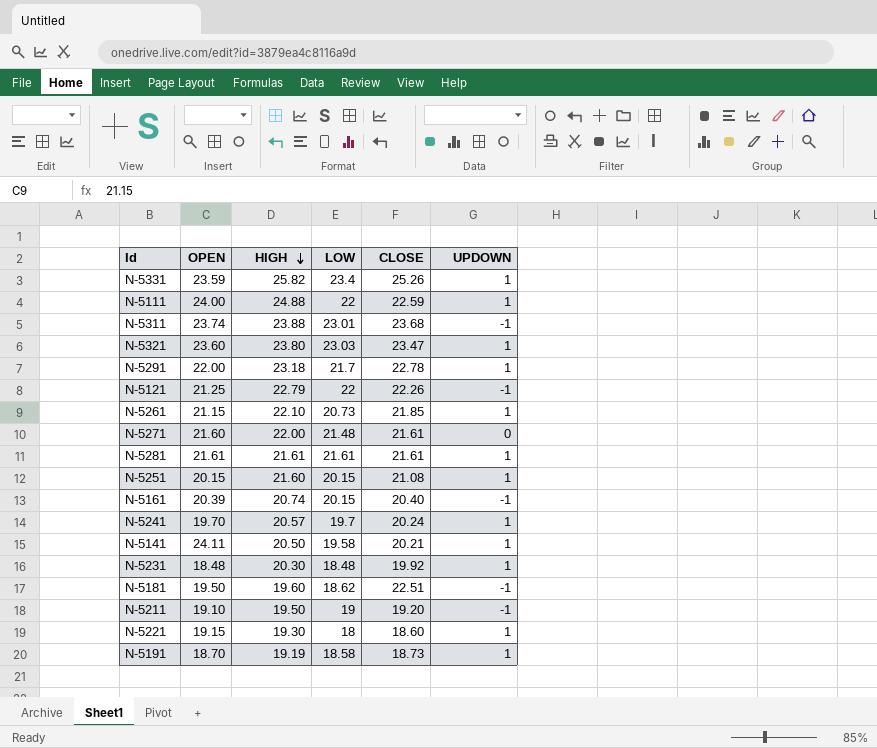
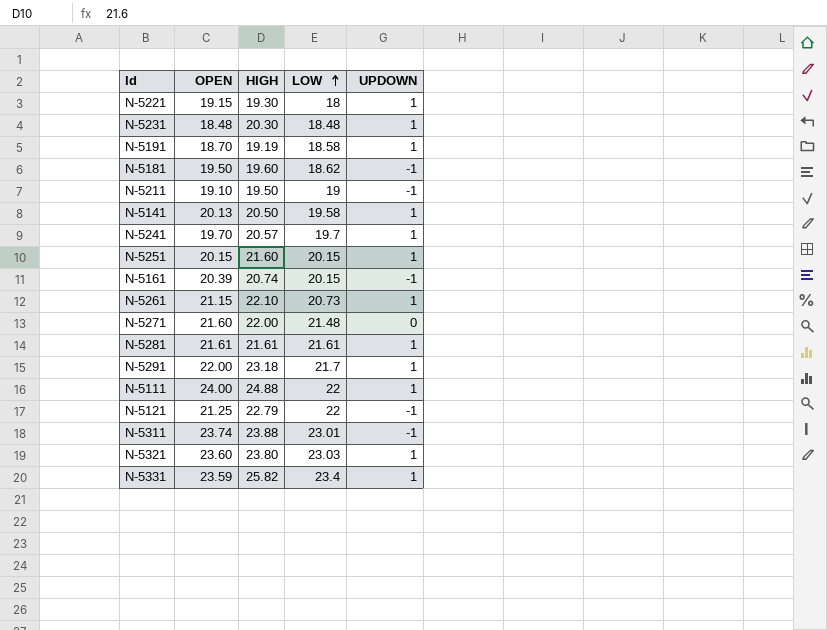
row order: HIGH descending -> LOW ascending
column CLOSE | position: 5 -> none
N-5141 | OPEN: 24.11 -> 20.13

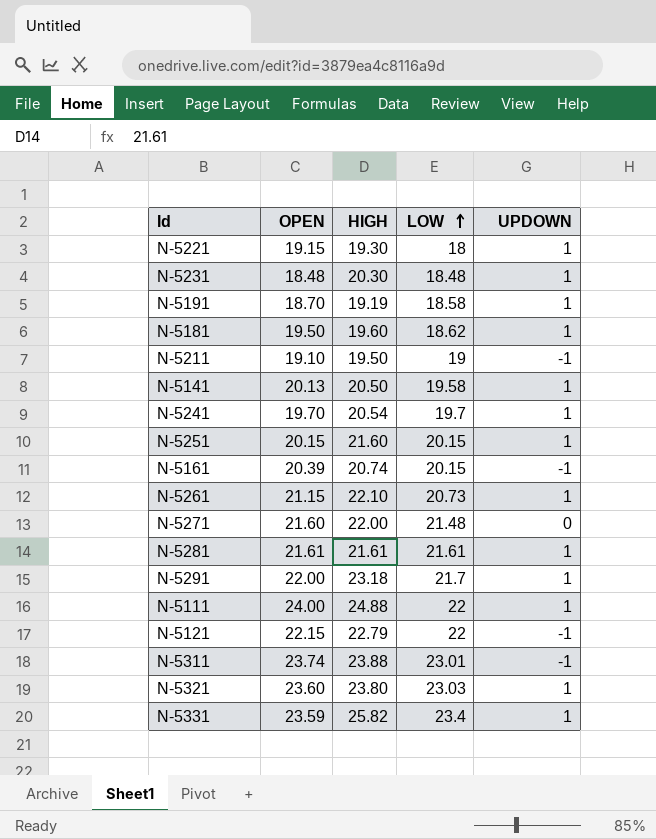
N-5181 | UPDOWN: -1 -> 1
N-5241 | HIGH: 20.57 -> 20.54
N-5121 | OPEN: 21.25 -> 22.15

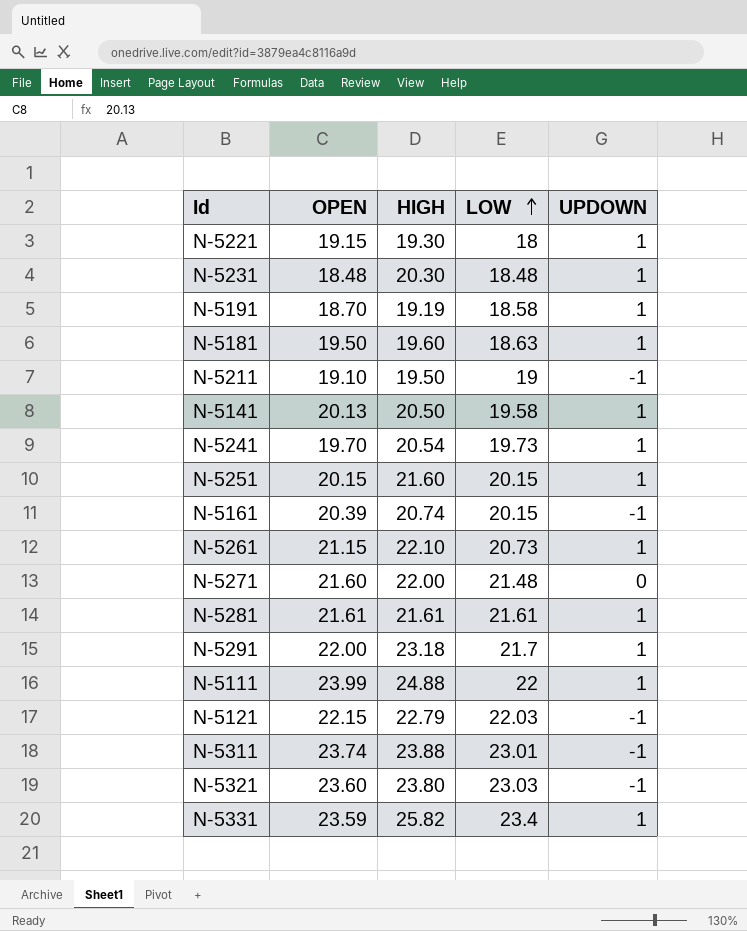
N-5181 | LOW: 18.62 -> 18.63
N-5241 | LOW: 19.7 -> 19.73
N-5111 | OPEN: 24.00 -> 23.99
N-5121 | LOW: 22 -> 22.03
N-5321 | UPDOWN: 1 -> -1

